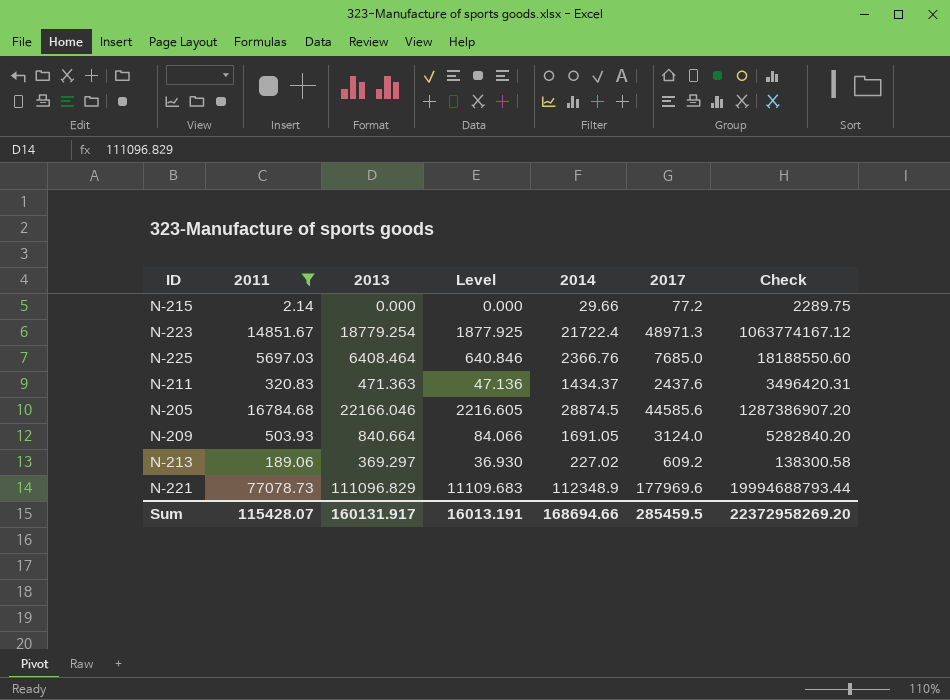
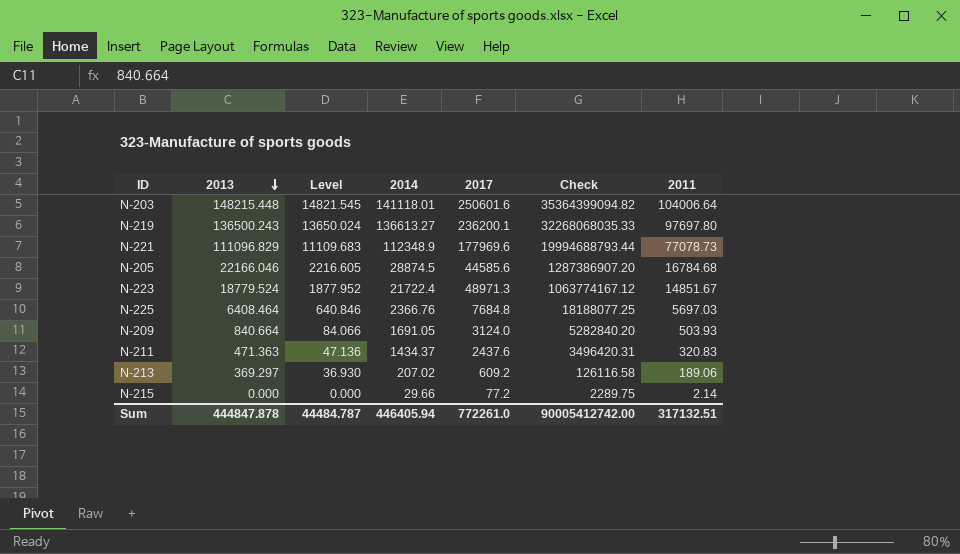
filter: 2011 <= 77078.73 -> none
row order: none -> 2013 descending
column 2011 | position: 2 -> 7
N-223 | 2013: 18779.254 -> 18779.524
N-223 | Level: 1877.925 -> 1877.952
N-225 | 2017: 7685.0 -> 7684.8
N-225 | Check: 18188550.60 -> 18188077.25
N-213 | 2014: 227.02 -> 207.02
N-213 | Check: 138300.58 -> 126116.58
Sum | 2013: 160131.917 -> 444847.878
Sum | Level: 16013.191 -> 44484.787
Sum | 2014: 168694.66 -> 446405.94
Sum | 2017: 285459.5 -> 772261.0
Sum | Check: 22372958269.20 -> 90005412742.00
Sum | 2011: 115428.07 -> 317132.51

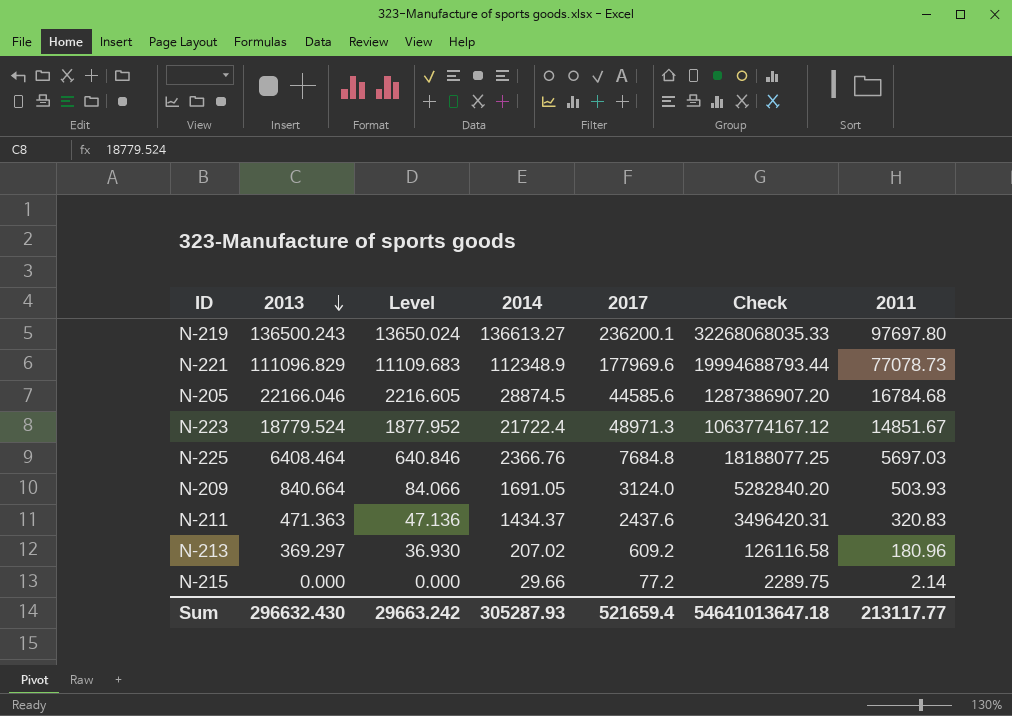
row N-203: 148215.448 | 14821.545 | 141118.01 | 250601.6 | 35364399094.82 | 104006.64 -> none
N-213 | 2011: 189.06 -> 180.96
Sum | 2013: 444847.878 -> 296632.430
Sum | Level: 44484.787 -> 29663.242
Sum | 2014: 446405.94 -> 305287.93
Sum | 2017: 772261.0 -> 521659.4
Sum | Check: 90005412742.00 -> 54641013647.18
Sum | 2011: 317132.51 -> 213117.77

